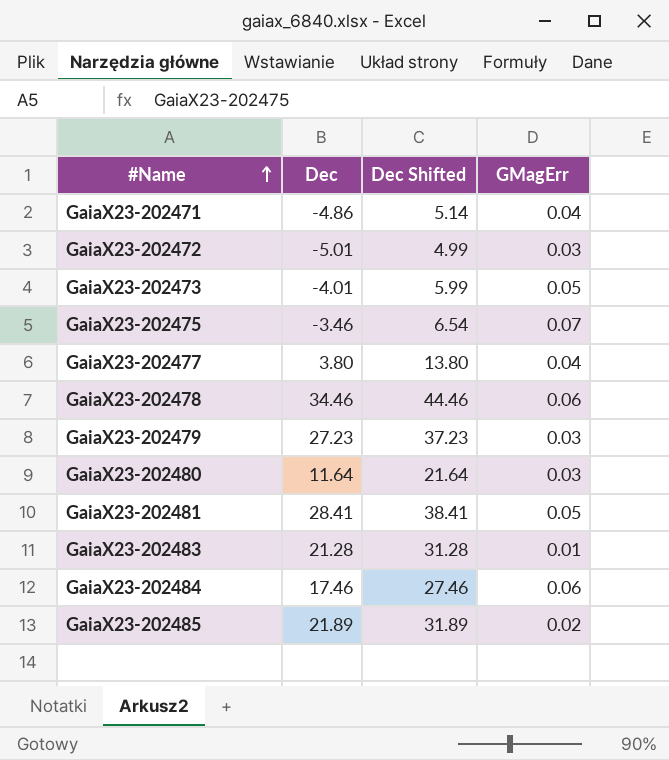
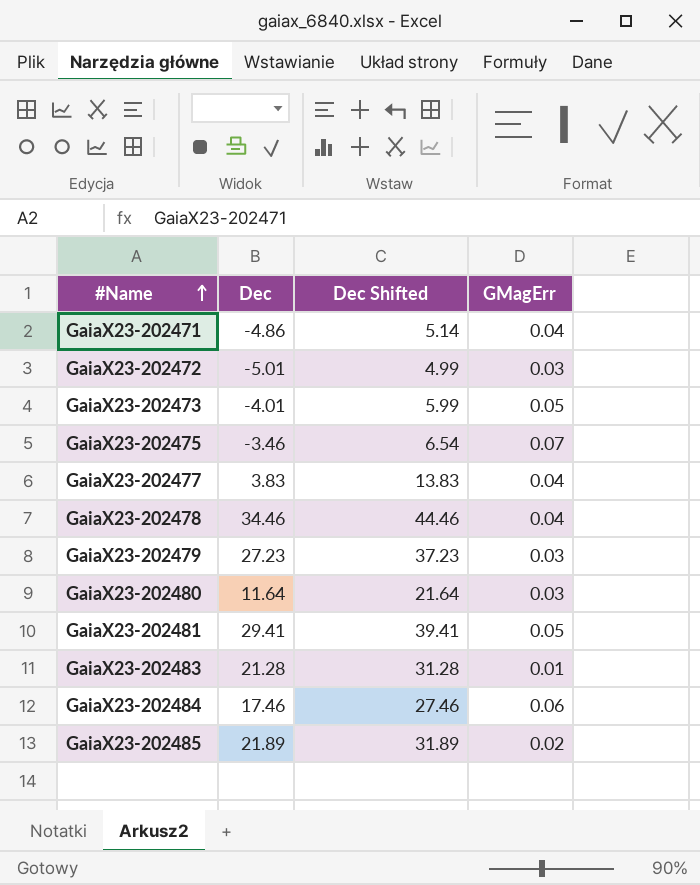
GaiaX23-202477 | Dec: 3.80 -> 3.83
GaiaX23-202477 | Dec Shifted: 13.80 -> 13.83
GaiaX23-202478 | GMagErr: 0.06 -> 0.04
GaiaX23-202481 | Dec: 28.41 -> 29.41
GaiaX23-202481 | Dec Shifted: 38.41 -> 39.41

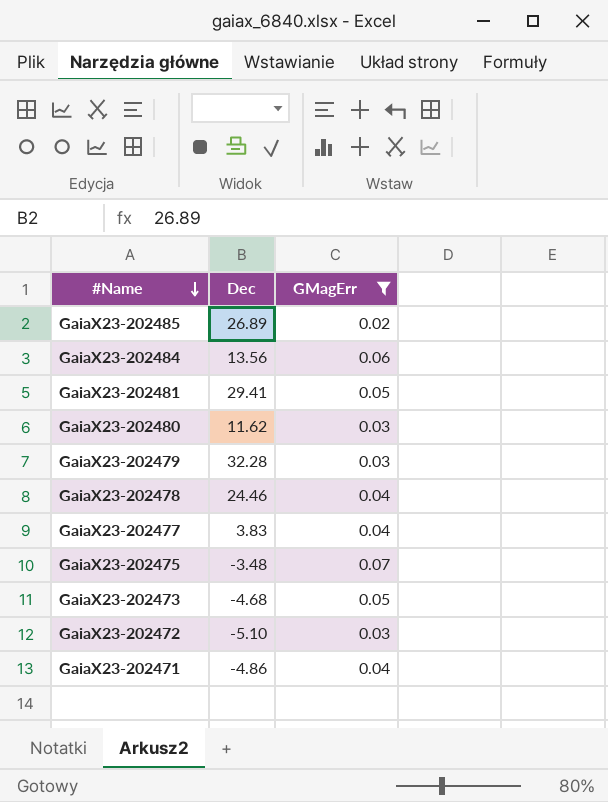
filter: none -> GMagErr != 0.01
row order: #Name ascending -> #Name descending
column Dec Shifted | formula: [Dec] + 10 -> none
GaiaX23-202485 | Dec: 21.89 -> 26.89
GaiaX23-202484 | Dec: 17.46 -> 13.56
GaiaX23-202480 | Dec: 11.64 -> 11.62
GaiaX23-202479 | Dec: 27.23 -> 32.28
GaiaX23-202478 | Dec: 34.46 -> 24.46
GaiaX23-202475 | Dec: -3.46 -> -3.48
GaiaX23-202473 | Dec: -4.01 -> -4.68
GaiaX23-202472 | Dec: -5.01 -> -5.10

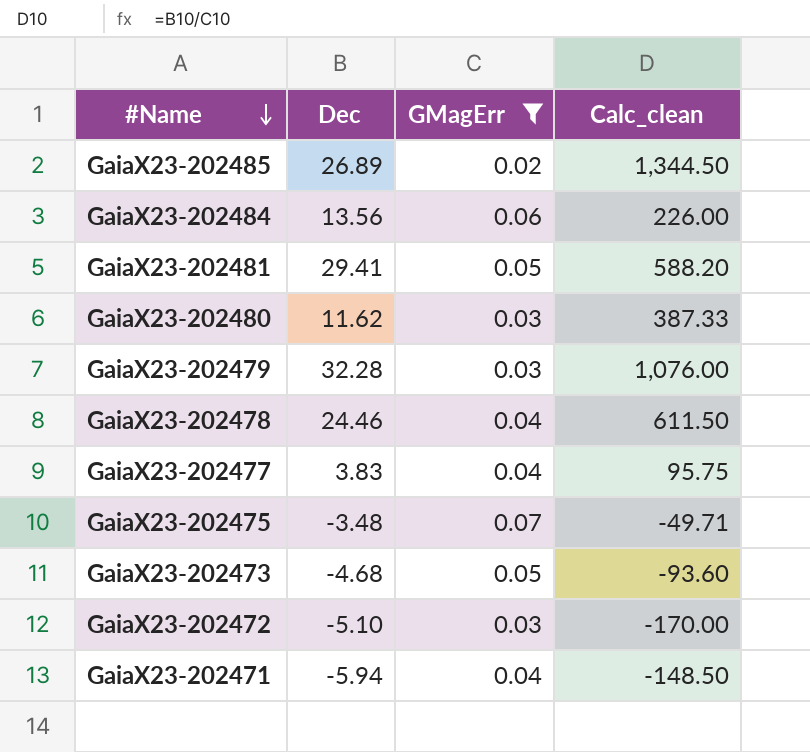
column Calc_clean | formula: none -> [Dec] / [GMagErr]
GaiaX23-202471 | Dec: -4.86 -> -5.94

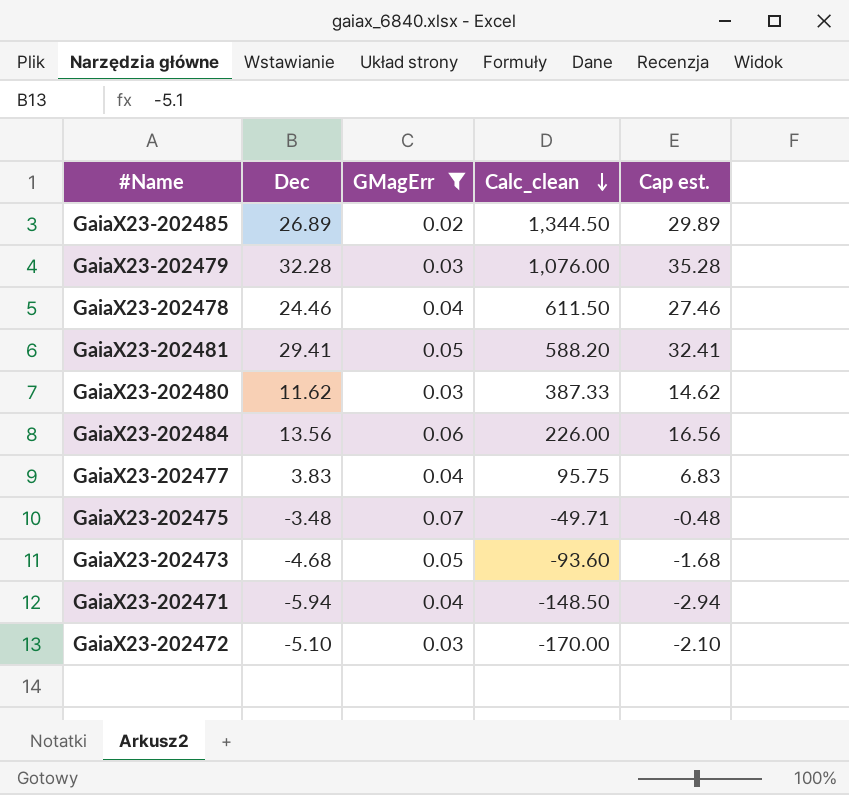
row order: #Name descending -> Calc_clean descending
column Cap est. | formula: none -> [Dec] + 3

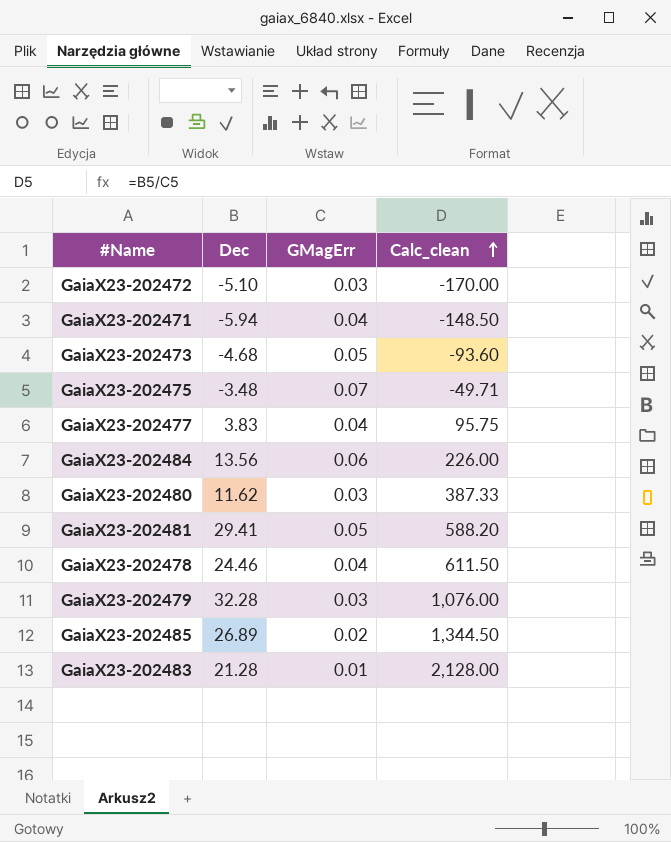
filter: GMagErr != 0.01 -> none
row order: Calc_clean descending -> Calc_clean ascending
column Cap est. | formula: [Dec] + 3 -> none

